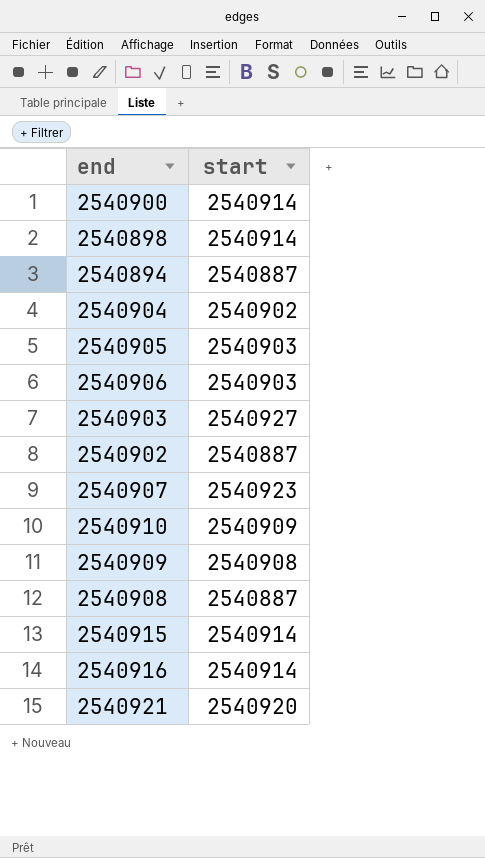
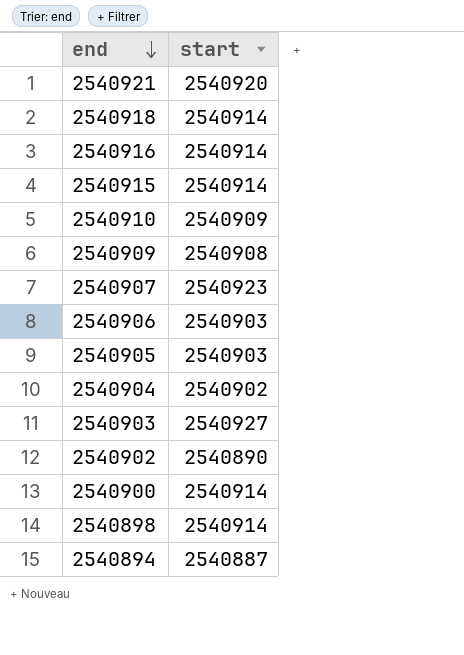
row order: none -> end descending
row 2540908: 2540887 -> none
row 2540918: none -> 2540914
2540902 | start: 2540887 -> 2540890

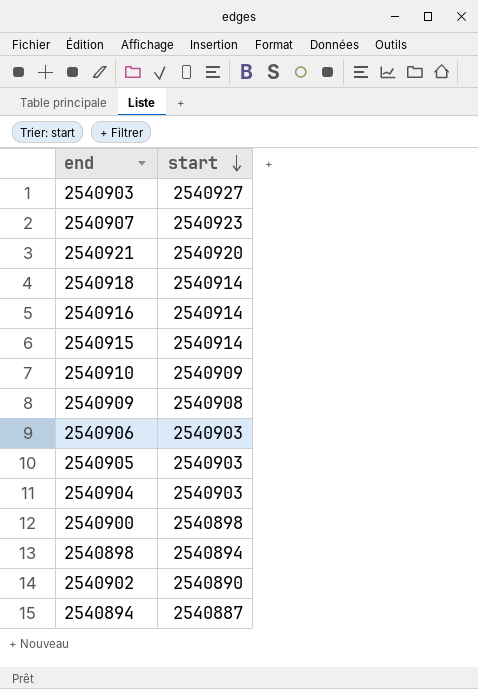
row order: end descending -> start descending
2540904 | start: 2540902 -> 2540903
2540900 | start: 2540914 -> 2540898
2540898 | start: 2540914 -> 2540894

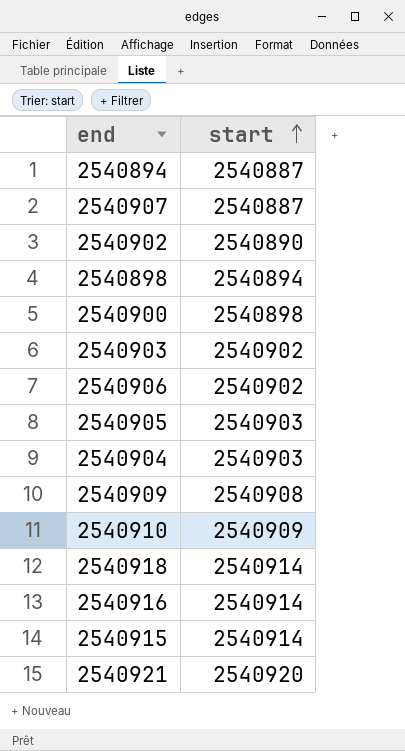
row order: start descending -> start ascending
2540907 | start: 2540923 -> 2540887
2540903 | start: 2540927 -> 2540902
2540906 | start: 2540903 -> 2540902

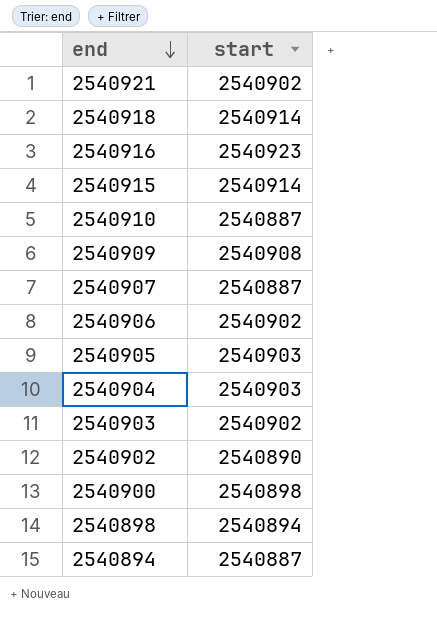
row order: start ascending -> end descending
2540921 | start: 2540920 -> 2540902
2540916 | start: 2540914 -> 2540923
2540910 | start: 2540909 -> 2540887

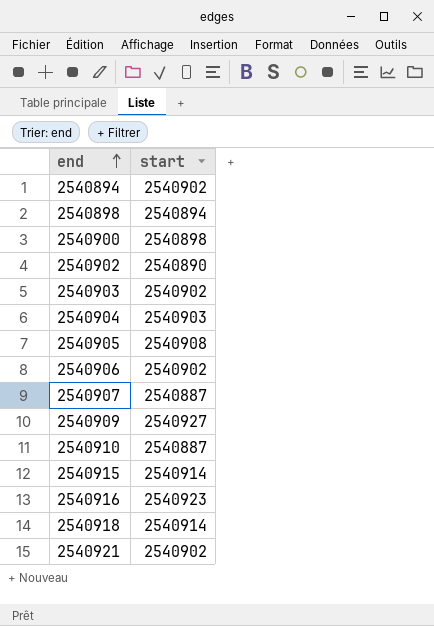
row order: end descending -> end ascending
2540894 | start: 2540887 -> 2540902
2540905 | start: 2540903 -> 2540908
2540909 | start: 2540908 -> 2540927

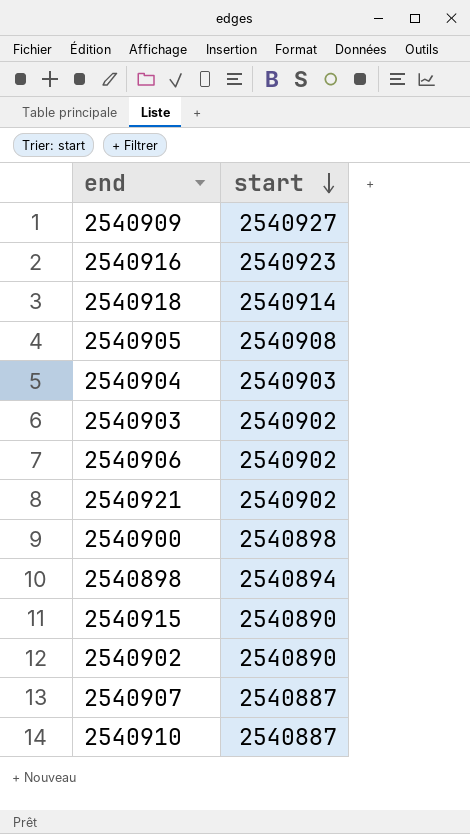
row order: end ascending -> start descending
row 2540894: 2540902 -> none
2540915 | start: 2540914 -> 2540890

